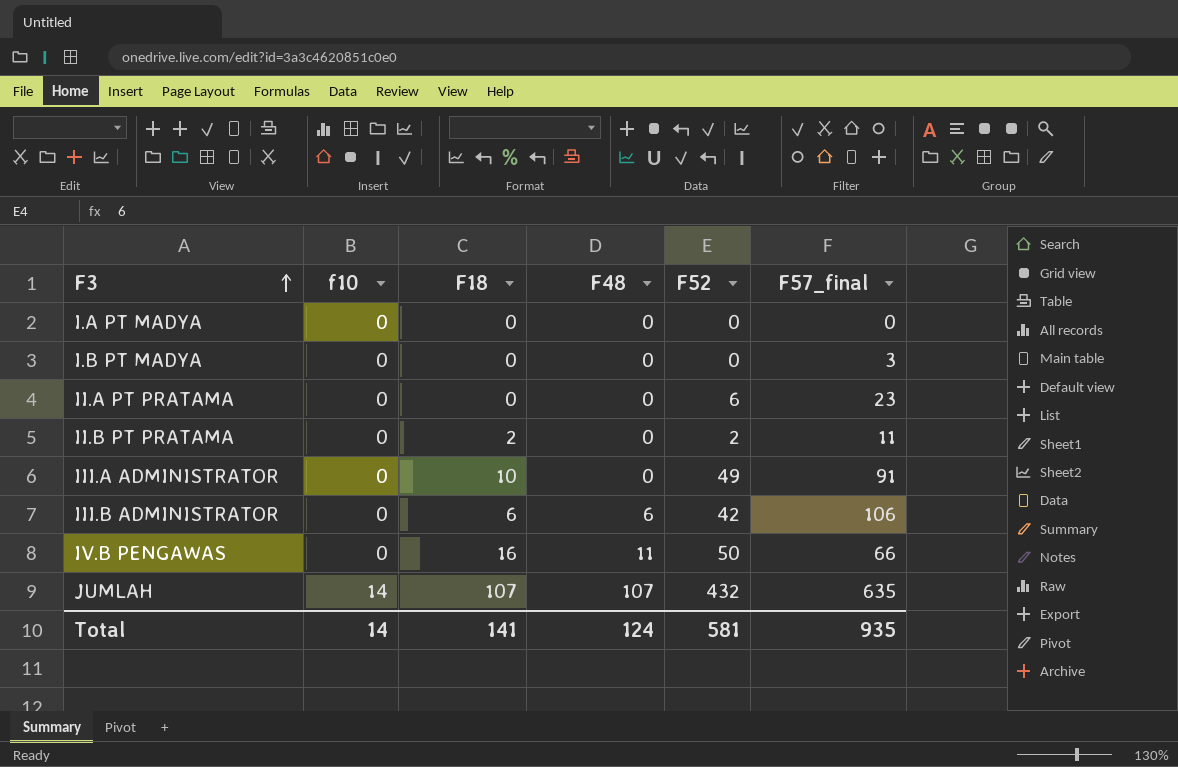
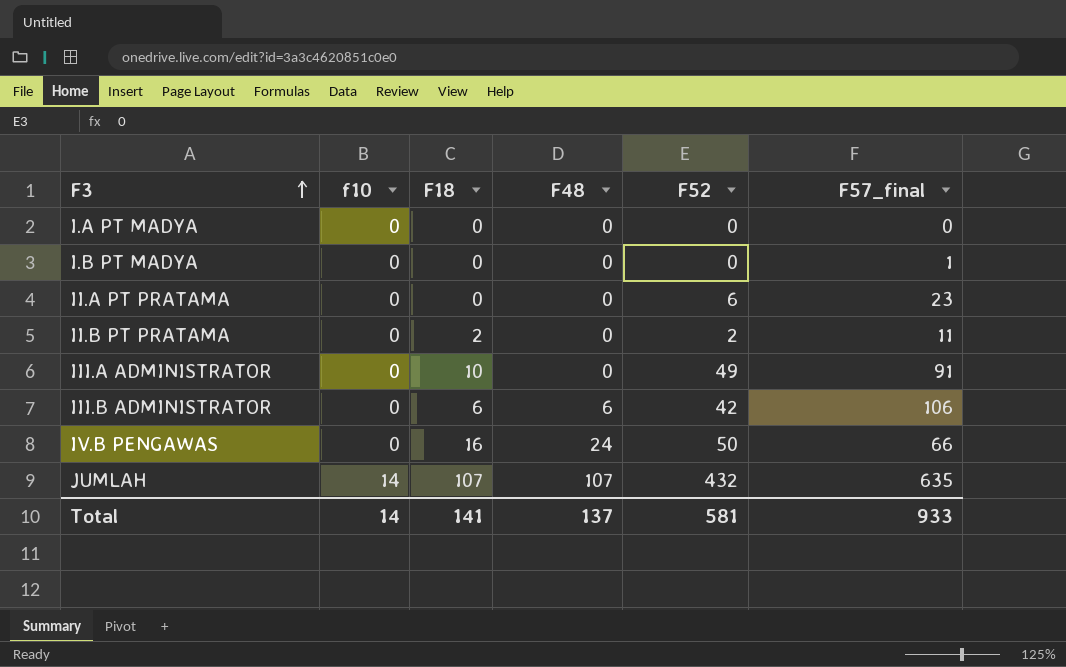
I.B PT MADYA | F57_final: 3 -> 1
IV.B PENGAWAS | F48: 11 -> 24
Total | F48: 124 -> 137
Total | F57_final: 935 -> 933

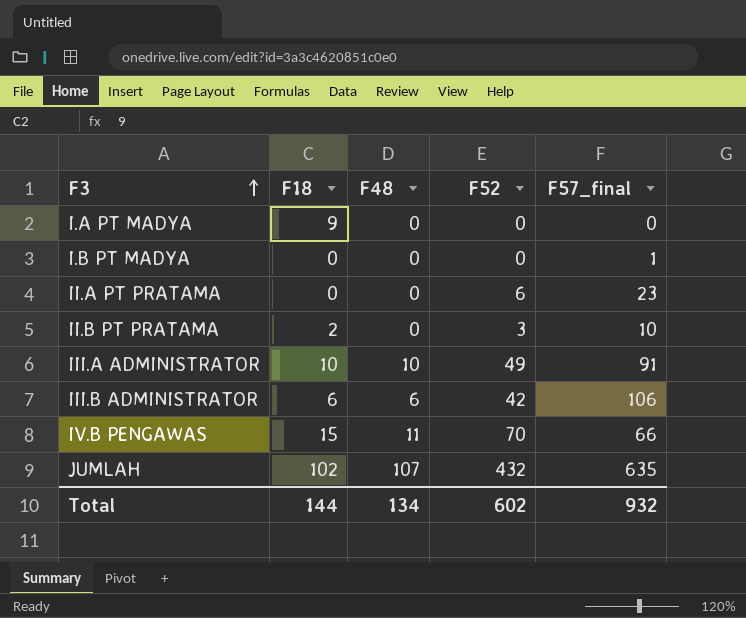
column f10 | position: 2 -> none
I.A PT MADYA | F18: 0 -> 9
II.B PT PRATAMA | F52: 2 -> 3
II.B PT PRATAMA | F57_final: 11 -> 10
III.A ADMINISTRATOR | F48: 0 -> 10
IV.B PENGAWAS | F18: 16 -> 15
IV.B PENGAWAS | F48: 24 -> 11
IV.B PENGAWAS | F52: 50 -> 70
JUMLAH | F18: 107 -> 102
Total | F18: 141 -> 144
Total | F48: 137 -> 134
Total | F52: 581 -> 602
Total | F57_final: 933 -> 932

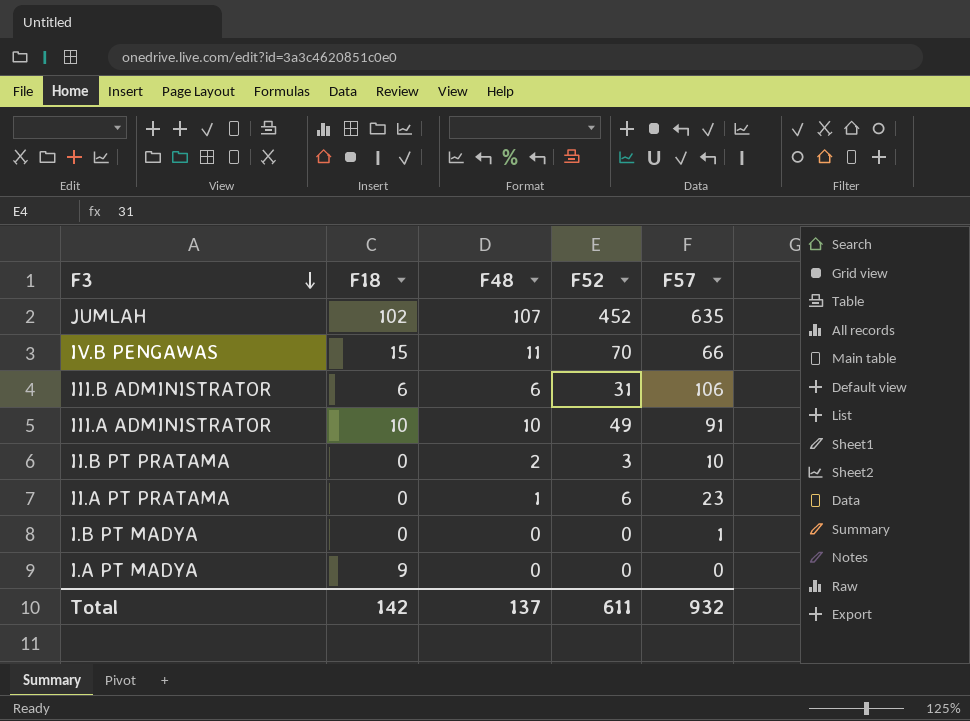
row order: F3 ascending -> F3 descending
column name: F57_final -> F57
JUMLAH | F52: 432 -> 452
III.B ADMINISTRATOR | F52: 42 -> 31
II.B PT PRATAMA | F18: 2 -> 0
II.B PT PRATAMA | F48: 0 -> 2
II.A PT PRATAMA | F48: 0 -> 1
Total | F18: 144 -> 142
Total | F48: 134 -> 137
Total | F52: 602 -> 611

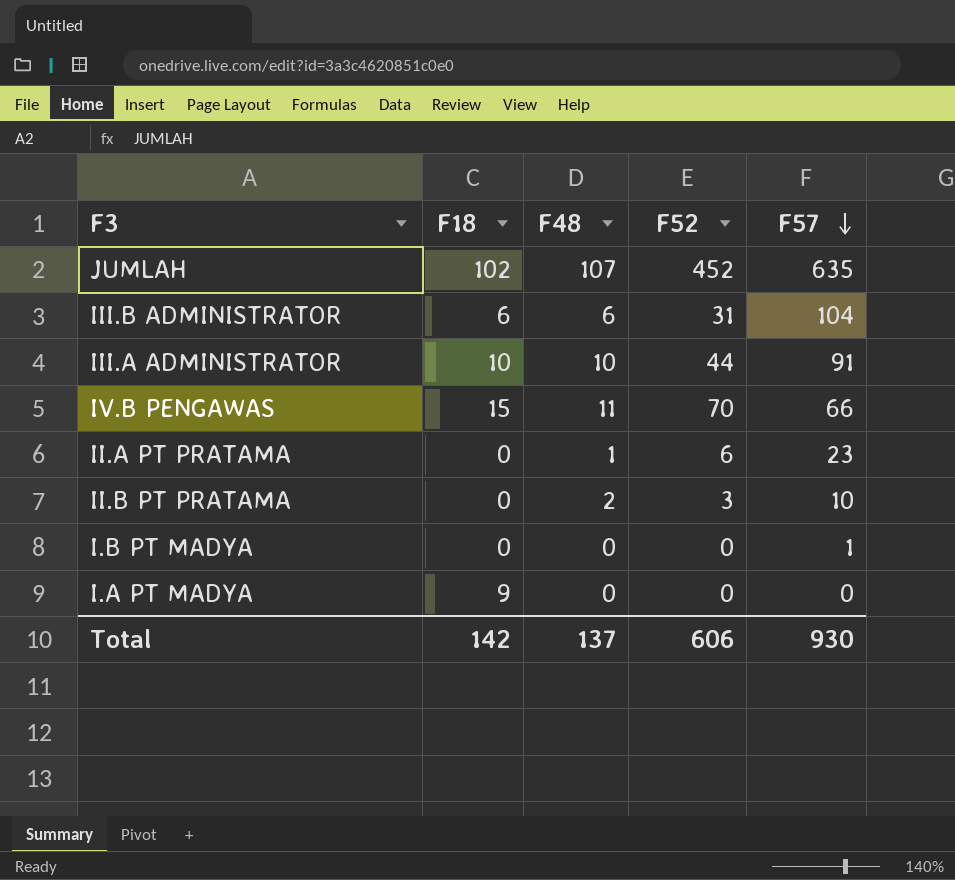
row order: F3 descending -> F57 descending
III.B ADMINISTRATOR | F57: 106 -> 104
III.A ADMINISTRATOR | F52: 49 -> 44
Total | F52: 611 -> 606
Total | F57: 932 -> 930

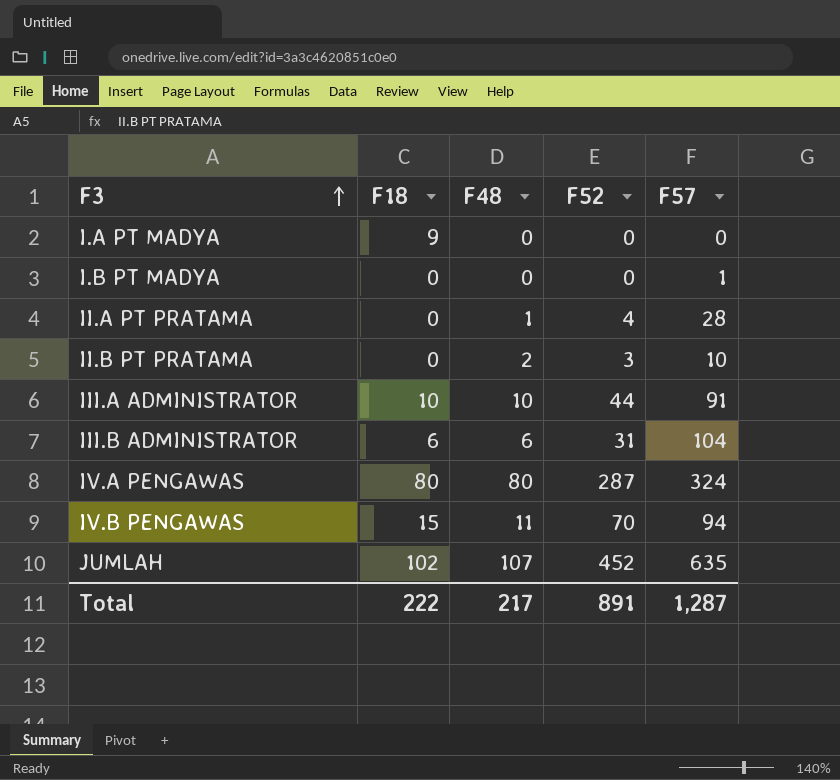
row order: F57 descending -> F3 ascending
II.A PT PRATAMA | F52: 6 -> 4
II.A PT PRATAMA | F57: 23 -> 28
row IV.A PENGAWAS: none -> 80 | 80 | 287 | 324
IV.B PENGAWAS | F57: 66 -> 94
Total | F18: 142 -> 222
Total | F48: 137 -> 217
Total | F52: 606 -> 891
Total | F57: 930 -> 1,287

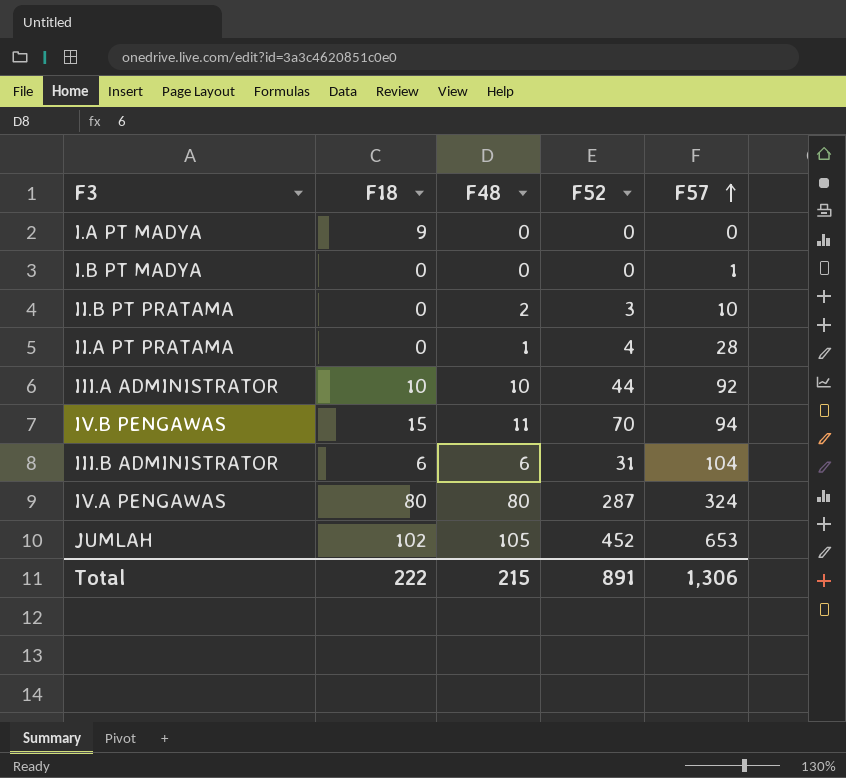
row order: F3 ascending -> F57 ascending
III.A ADMINISTRATOR | F57: 91 -> 92
JUMLAH | F48: 107 -> 105
JUMLAH | F57: 635 -> 653
Total | F48: 217 -> 215
Total | F57: 1,287 -> 1,306

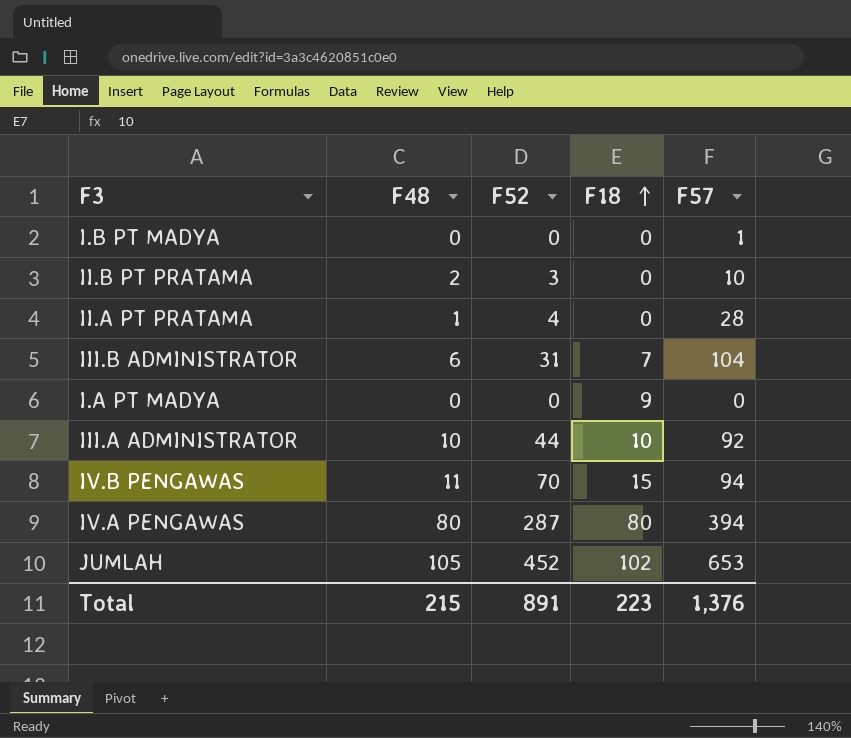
row order: F57 ascending -> F18 ascending
column F18 | position: 2 -> 4
III.B ADMINISTRATOR | F18: 6 -> 7
IV.A PENGAWAS | F57: 324 -> 394
Total | F18: 222 -> 223
Total | F57: 1,306 -> 1,376

